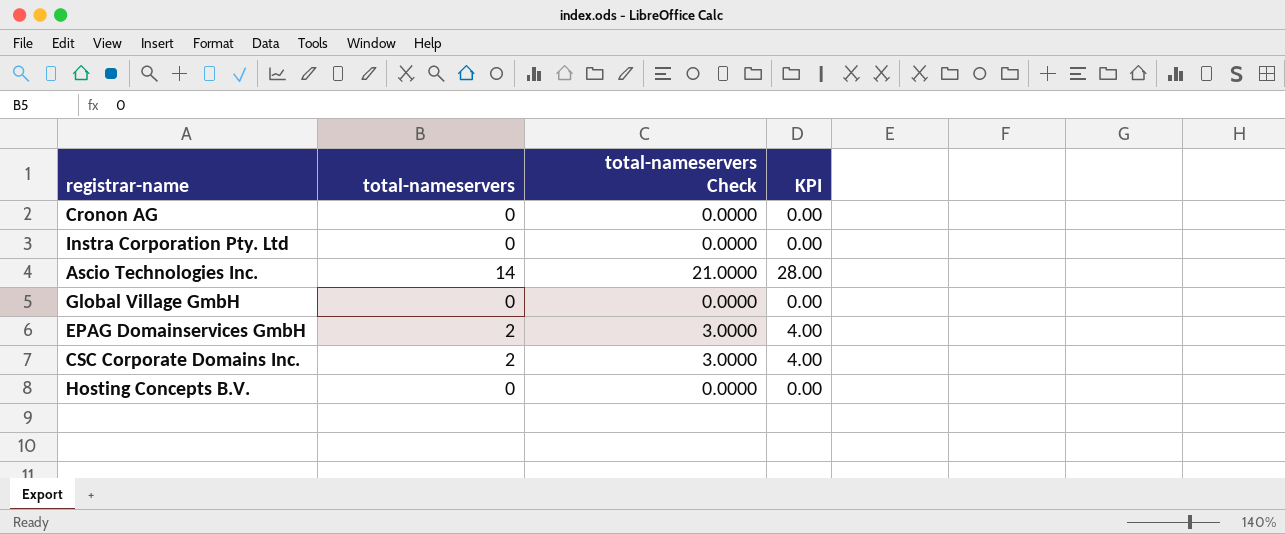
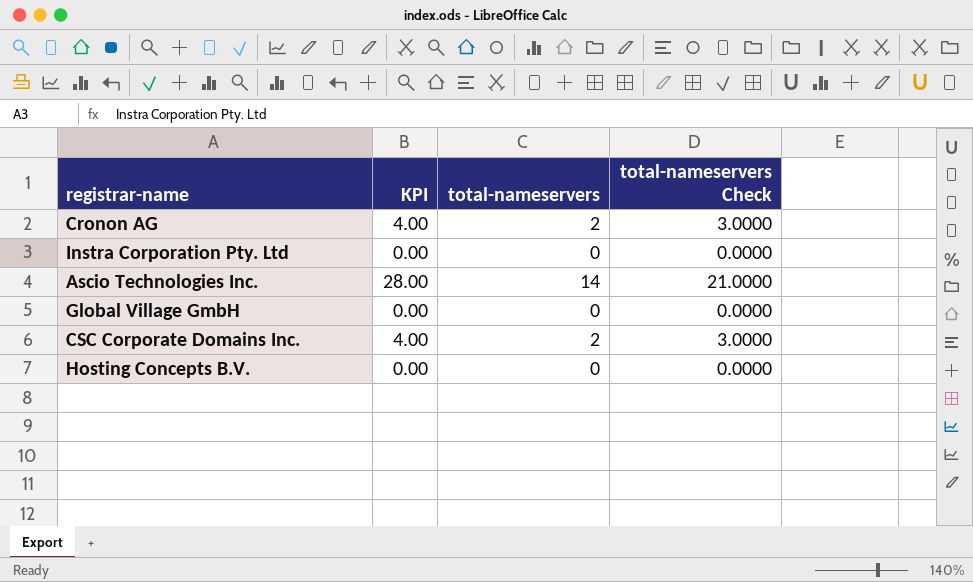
column KPI | position: 4 -> 2
row EPAG Domainservices GmbH: 2 | 3.0000 | 4.00 -> none
Cronon AG | KPI: 0.00 -> 4.00
Cronon AG | total-nameservers: 0 -> 2
Cronon AG | total-nameservers Check: 0.0000 -> 3.0000

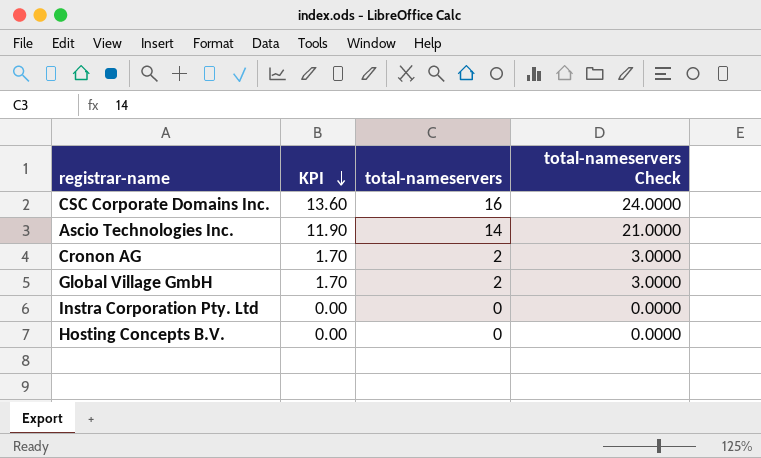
row order: none -> KPI descending
column KPI | formula: [total-nameservers] * 2 -> [total-nameservers] * 0.85
CSC Corporate Domains Inc. | total-nameservers: 2 -> 16
CSC Corporate Domains Inc. | total-nameservers Check: 3.0000 -> 24.0000
Global Village GmbH | total-nameservers: 0 -> 2
Global Village GmbH | total-nameservers Check: 0.0000 -> 3.0000

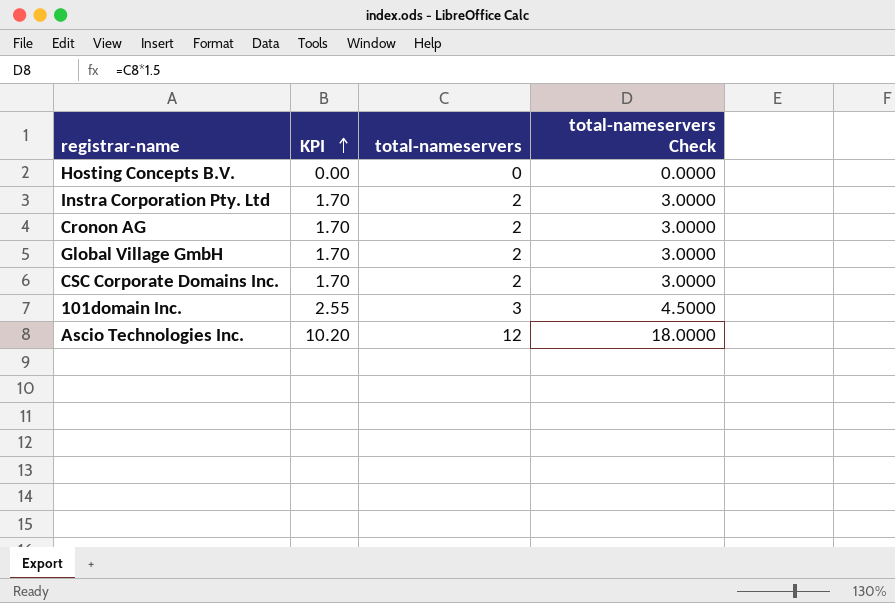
row order: KPI descending -> KPI ascending
Instra Corporation Pty. Ltd | KPI: 0.00 -> 1.70
Instra Corporation Pty. Ltd | total-nameservers: 0 -> 2
Instra Corporation Pty. Ltd | total-nameservers Check: 0.0000 -> 3.0000
CSC Corporate Domains Inc. | KPI: 13.60 -> 1.70
CSC Corporate Domains Inc. | total-nameservers: 16 -> 2
CSC Corporate Domains Inc. | total-nameservers Check: 24.0000 -> 3.0000
row 101domain Inc.: none -> 2.55 | 3 | 4.5000
Ascio Technologies Inc. | KPI: 11.90 -> 10.20
Ascio Technologies Inc. | total-nameservers: 14 -> 12
Ascio Technologies Inc. | total-nameservers Check: 21.0000 -> 18.0000

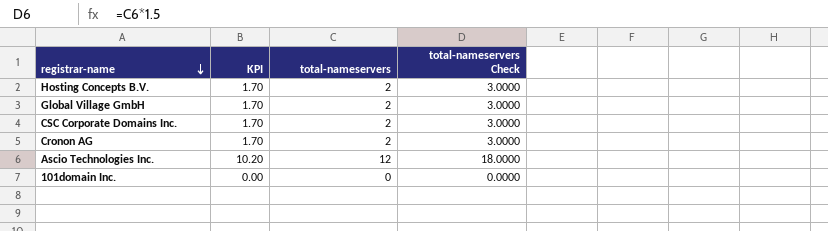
row order: KPI ascending -> registrar-name descending
row Instra Corporation Pty. Ltd: 1.70 | 2 | 3.0000 -> none
Hosting Concepts B.V. | KPI: 0.00 -> 1.70
Hosting Concepts B.V. | total-nameservers: 0 -> 2
Hosting Concepts B.V. | total-nameservers Check: 0.0000 -> 3.0000
101domain Inc. | KPI: 2.55 -> 0.00
101domain Inc. | total-nameservers: 3 -> 0
101domain Inc. | total-nameservers Check: 4.5000 -> 0.0000

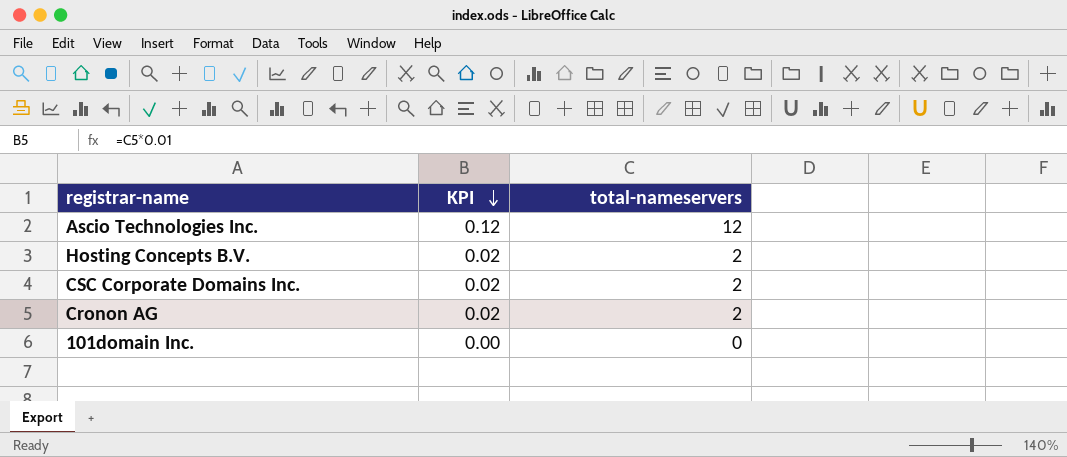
row order: registrar-name descending -> KPI descending
column total-nameservers Check | formula: [total-nameservers] * 1.5 -> none
column KPI | formula: [total-nameservers] * 0.85 -> [total-nameservers] * 0.01
row Global Village GmbH: 1.70 | 2 | 3.0000 -> none

